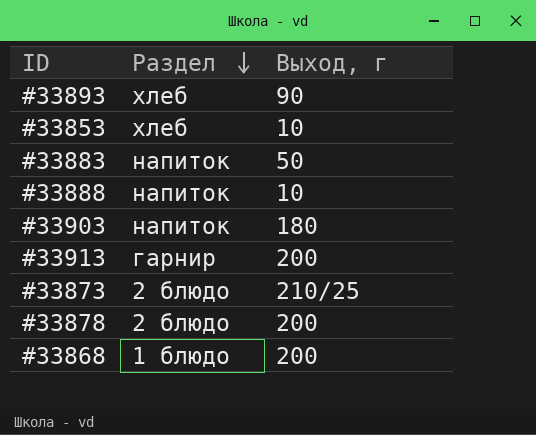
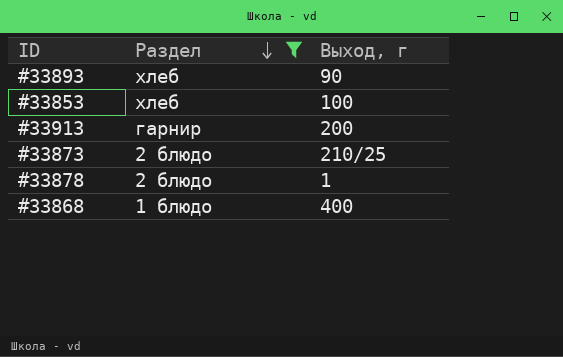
filter: none -> Раздел != напиток
#33853 | Выход, г: 10 -> 100
#33878 | Выход, г: 200 -> 1
#33868 | Выход, г: 200 -> 400

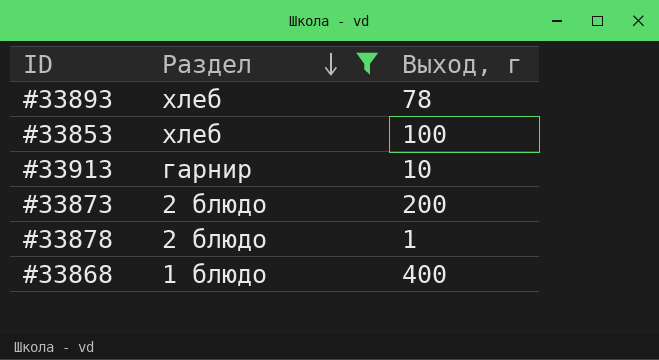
#33893 | Выход, г: 90 -> 78
#33913 | Выход, г: 200 -> 10
#33873 | Выход, г: 210/25 -> 200

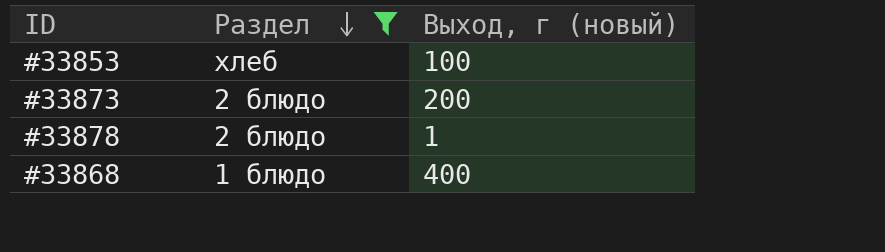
column name: Выход, г -> Выход, г (новый)
row #33893: хлеб | 78 -> none
row #33913: гарнир | 10 -> none

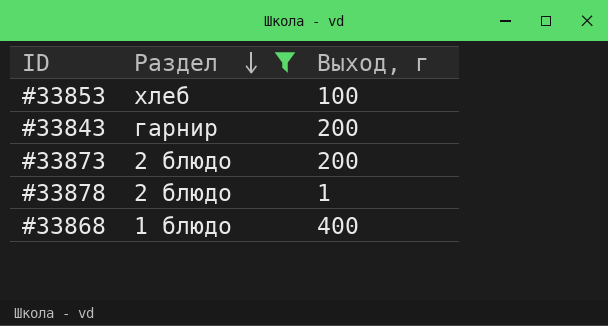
column name: Выход, г (новый) -> Выход, г
row #33843: none -> гарнир | 200

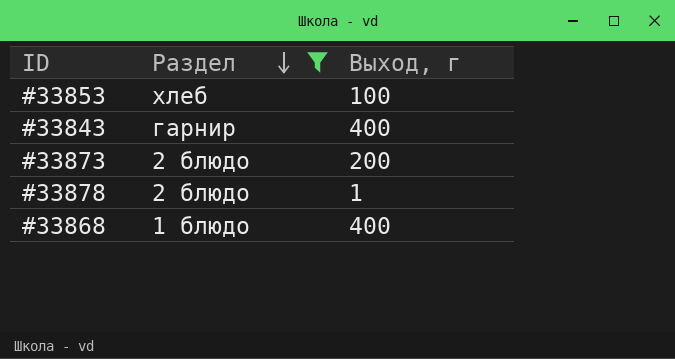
#33843 | Выход, г: 200 -> 400

